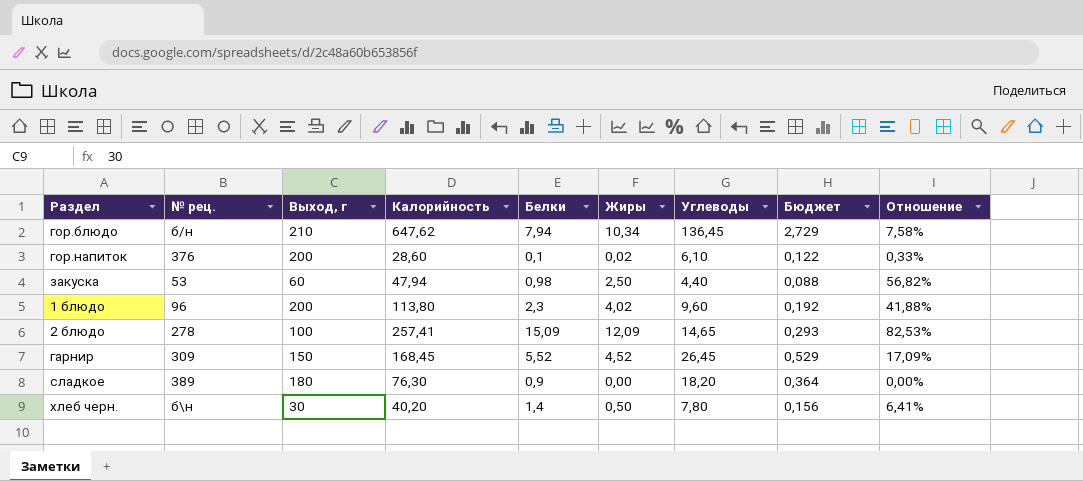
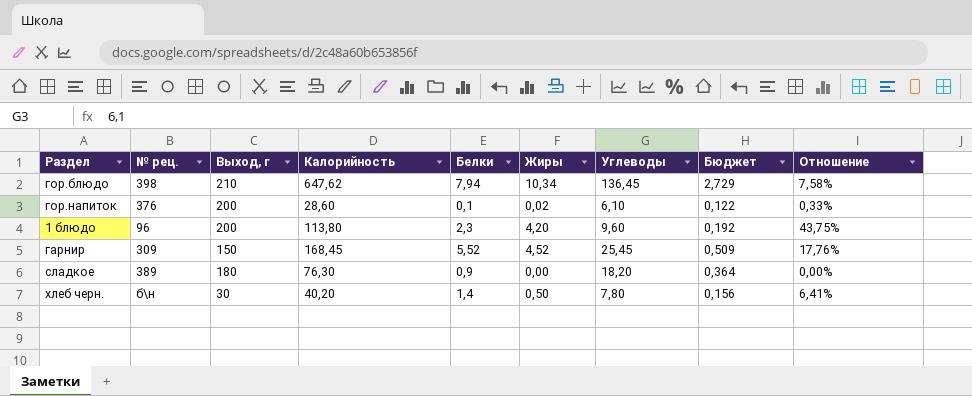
row закуска: 53 | 60 | 47,94 | 0,98 | 2,50 | 4,40 | 0,088 | 56,82% -> none
row 2 блюдо: 278 | 100 | 257,41 | 15,09 | 12,09 | 14,65 | 0,293 | 82,53% -> none
гор.блюдо | № рец.: б/н -> 398
1 блюдо | Жиры: 4,02 -> 4,20
1 блюдо | Отношение: 41,88% -> 43,75%
гарнир | Углеводы: 26,45 -> 25,45
гарнир | Бюджет: 0,529 -> 0,509
гарнир | Отношение: 17,09% -> 17,76%

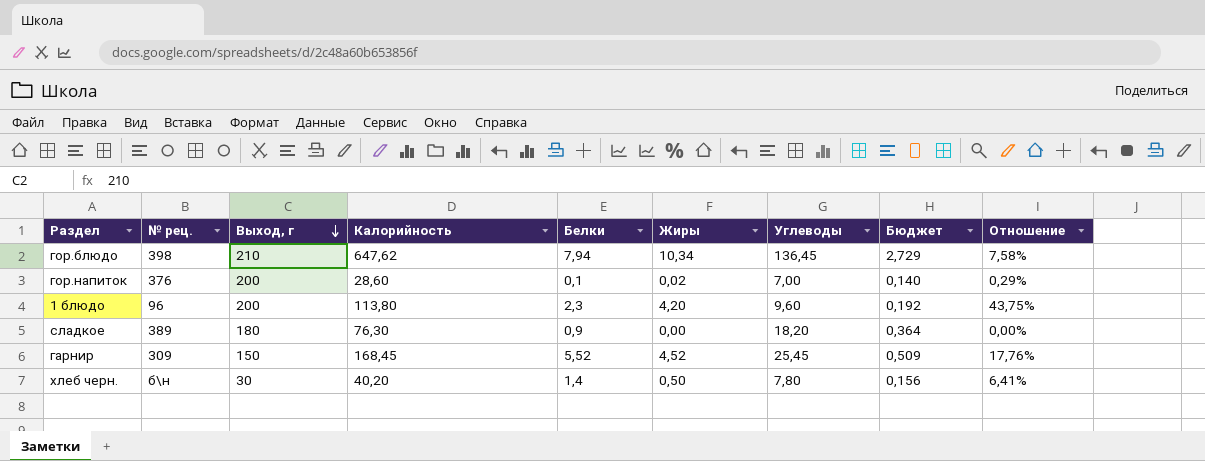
row order: none -> Выход, г descending
гор.напиток | Углеводы: 6,10 -> 7,00
гор.напиток | Бюджет: 0,122 -> 0,140
гор.напиток | Отношение: 0,33% -> 0,29%

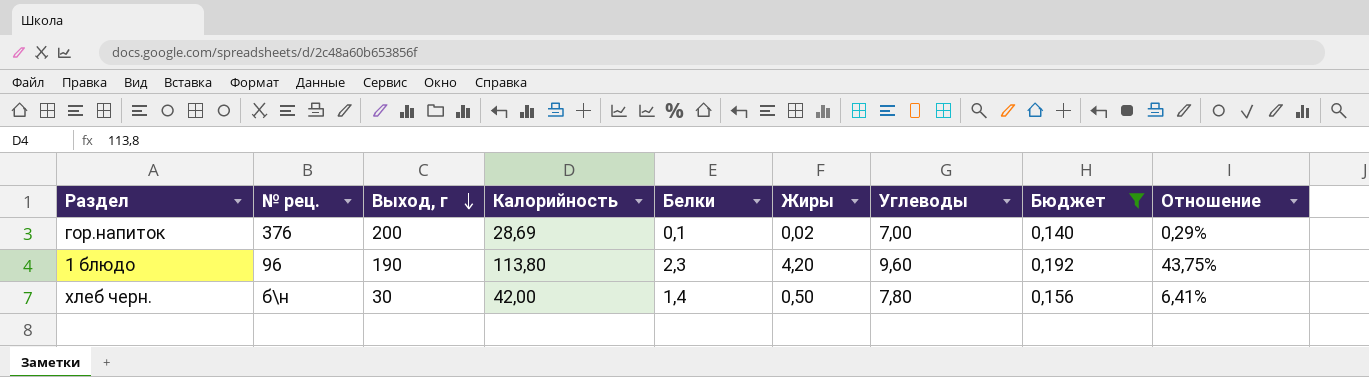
filter: none -> Бюджет <= 0,192
гор.напиток | Калорийность: 28,60 -> 28,69
1 блюдо | Выход, г: 200 -> 190
хлеб черн. | Калорийность: 40,20 -> 42,00

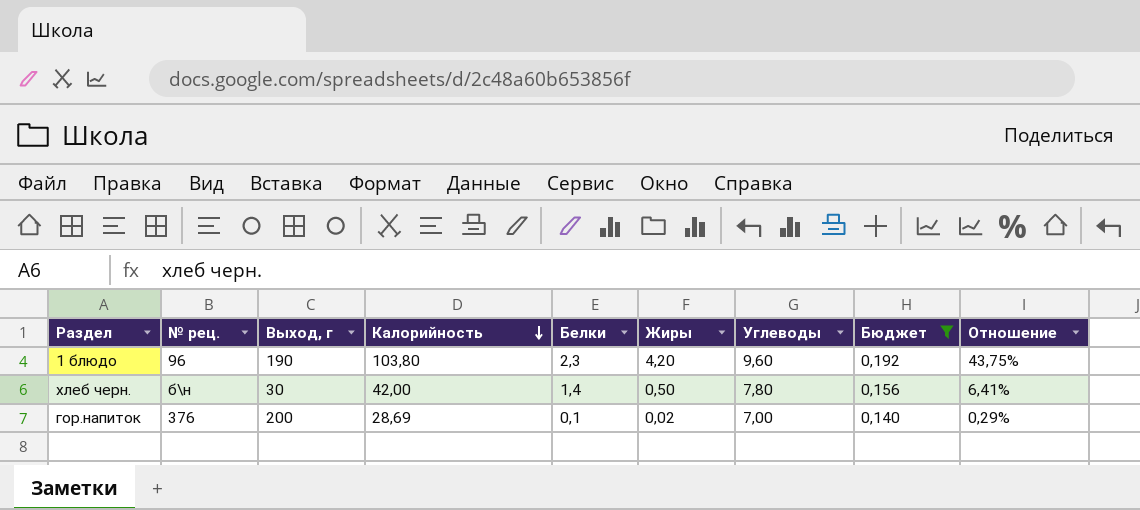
row order: Выход, г descending -> Калорийность descending
1 блюдо | Калорийность: 113,80 -> 103,80

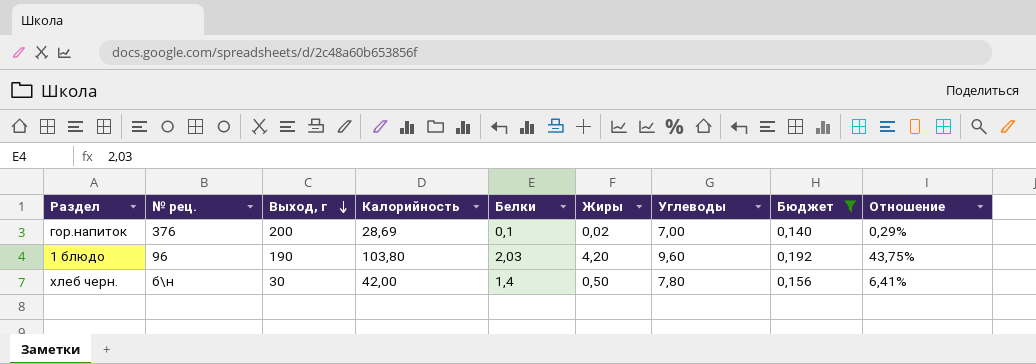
row order: Калорийность descending -> Выход, г descending
1 блюдо | Белки: 2,3 -> 2,03

